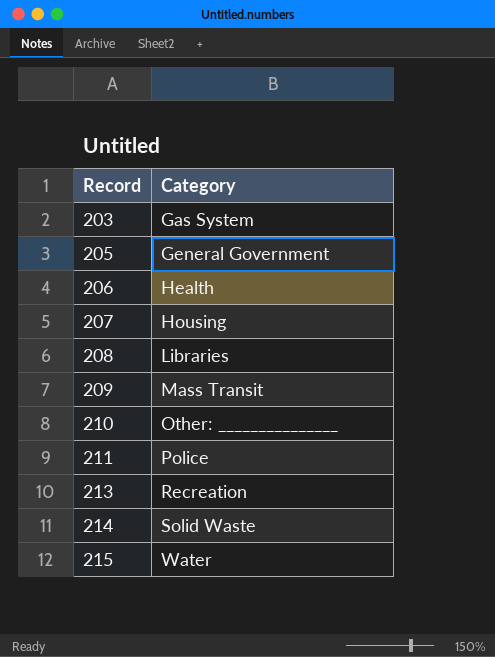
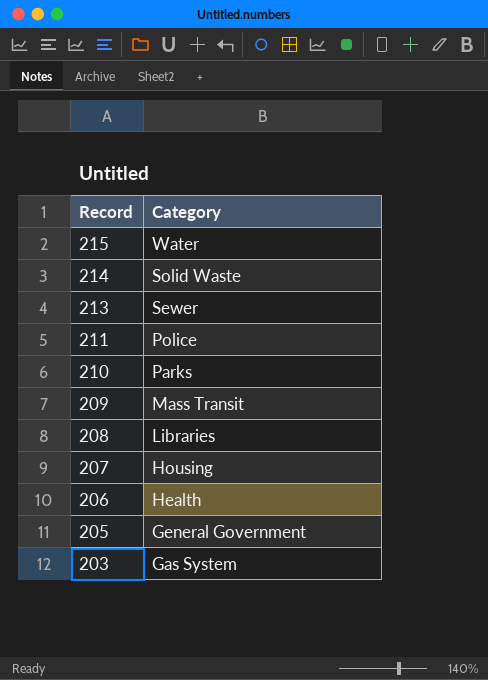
row order: Record ascending -> Record descending
213 | Category: Recreation -> Sewer
210 | Category: Other: _______________ -> Parks

